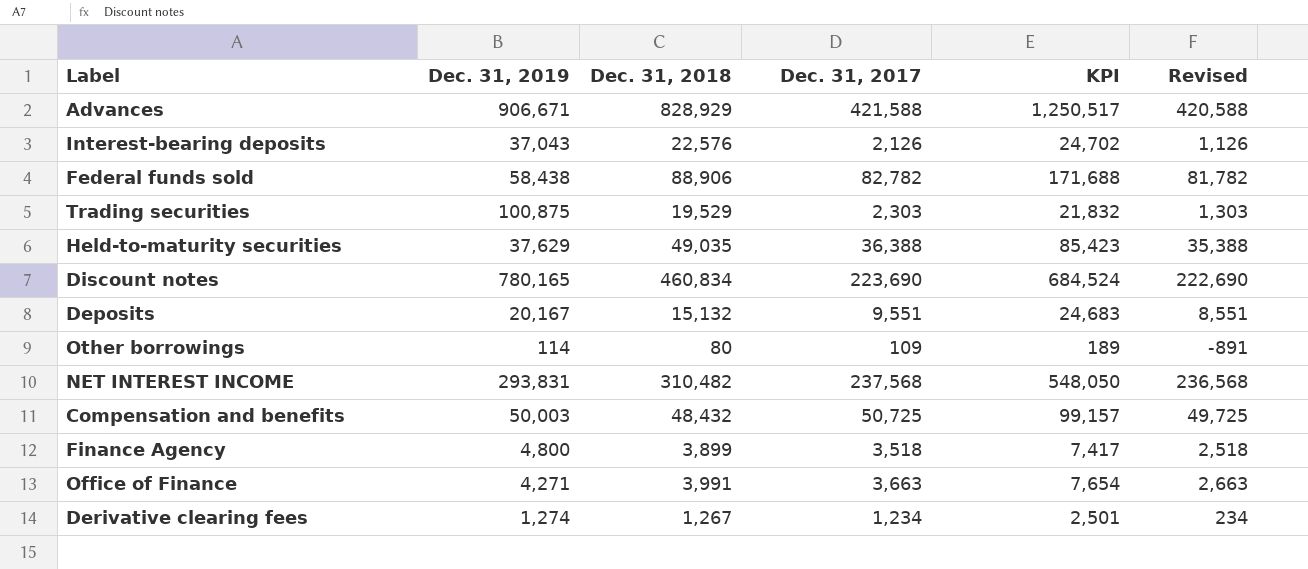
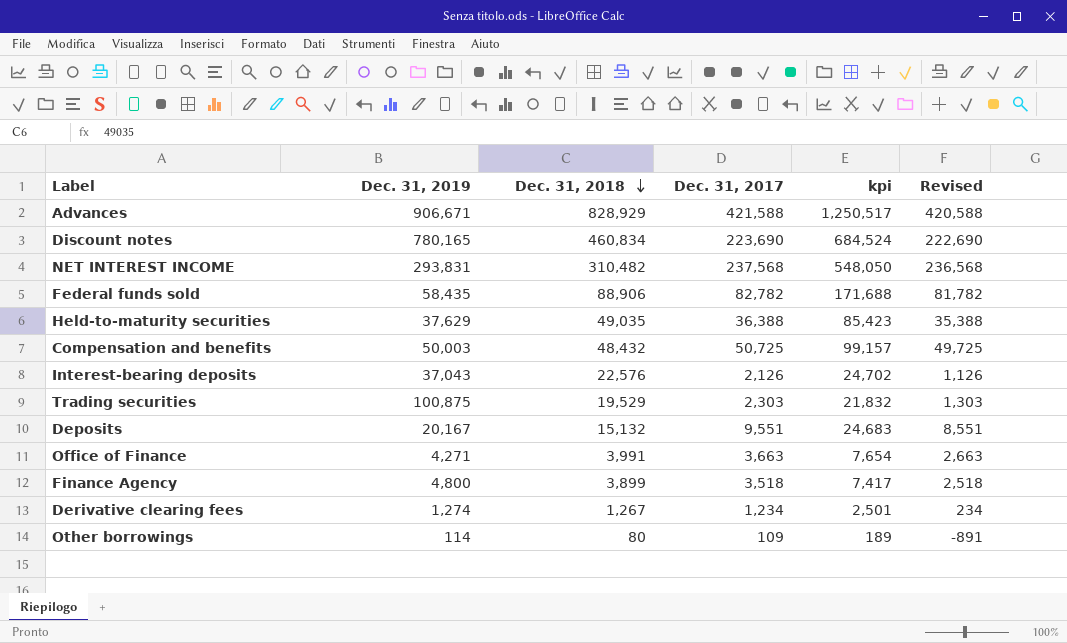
row order: none -> Dec. 31, 2018 descending
column name: KPI -> kpi
Federal funds sold | Dec. 31, 2019: 58,438 -> 58,435

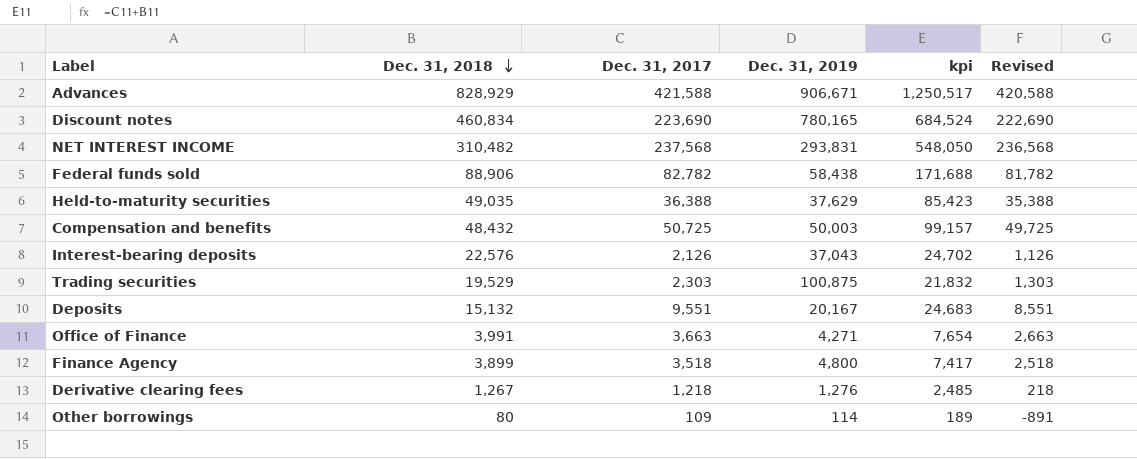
column Dec. 31, 2019 | position: 2 -> 4
Federal funds sold | Dec. 31, 2019: 58,435 -> 58,438
Derivative clearing fees | Dec. 31, 2017: 1,234 -> 1,218
Derivative clearing fees | Dec. 31, 2019: 1,274 -> 1,276
Derivative clearing fees | kpi: 2,501 -> 2,485
Derivative clearing fees | Revised: 234 -> 218

